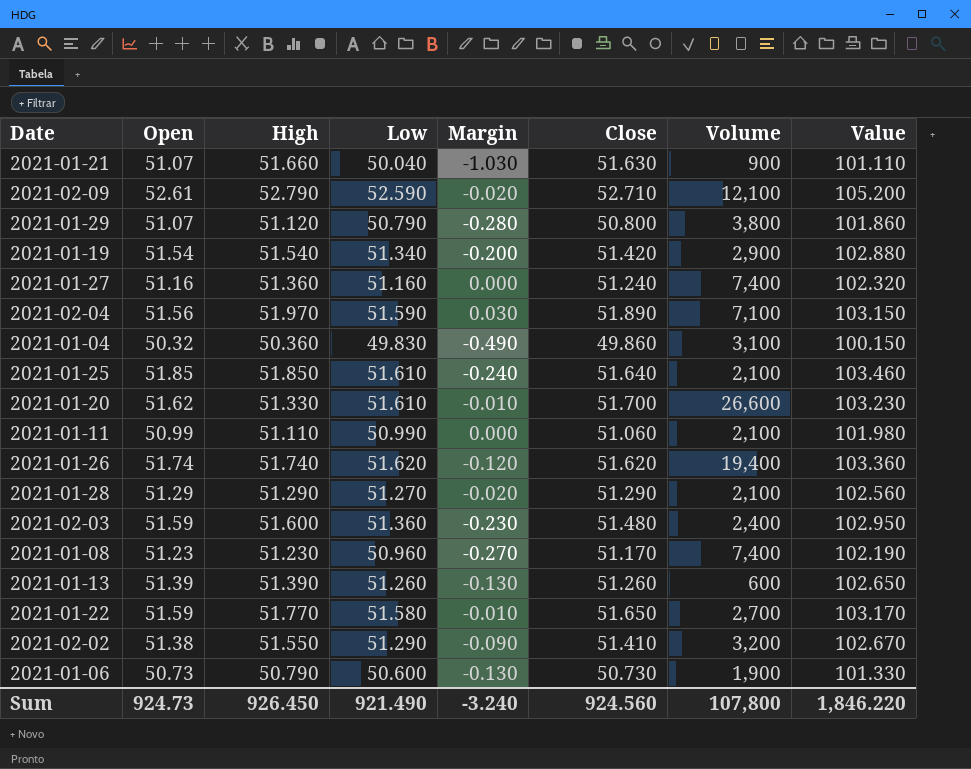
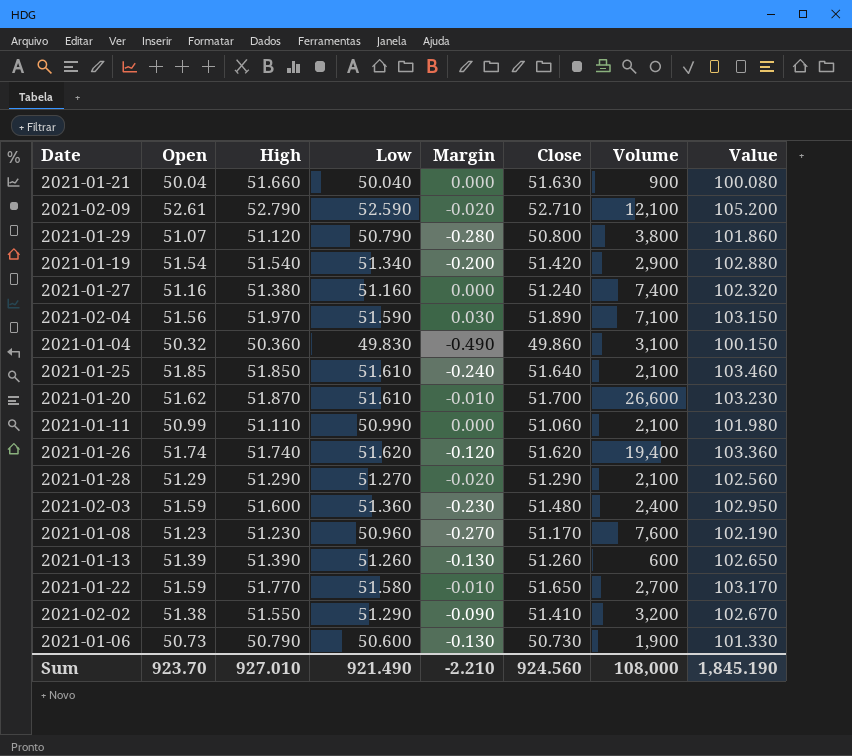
2021-01-21 | Open: 51.07 -> 50.04
2021-01-21 | Margin: -1.030 -> 0.000
2021-01-21 | Value: 101.110 -> 100.080
2021-01-27 | High: 51.360 -> 51.380
2021-01-20 | High: 51.330 -> 51.870
2021-01-08 | Volume: 7,400 -> 7,600
Sum | Open: 924.73 -> 923.70
Sum | High: 926.450 -> 927.010
Sum | Margin: -3.240 -> -2.210
Sum | Volume: 107,800 -> 108,000
Sum | Value: 1,846.220 -> 1,845.190

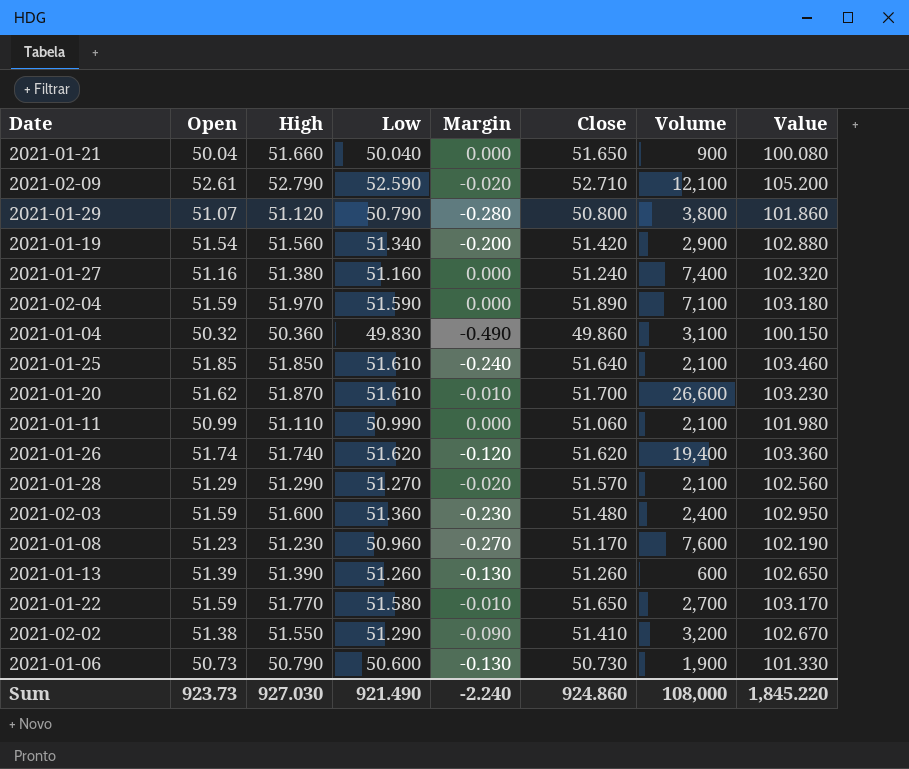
2021-01-21 | Close: 51.630 -> 51.650
2021-01-19 | High: 51.540 -> 51.560
2021-02-04 | Open: 51.56 -> 51.59
2021-02-04 | Margin: 0.030 -> 0.000
2021-02-04 | Value: 103.150 -> 103.180
2021-01-28 | Close: 51.290 -> 51.570
Sum | Open: 923.70 -> 923.73
Sum | High: 927.010 -> 927.030
Sum | Margin: -2.210 -> -2.240
Sum | Close: 924.560 -> 924.860
Sum | Value: 1,845.190 -> 1,845.220

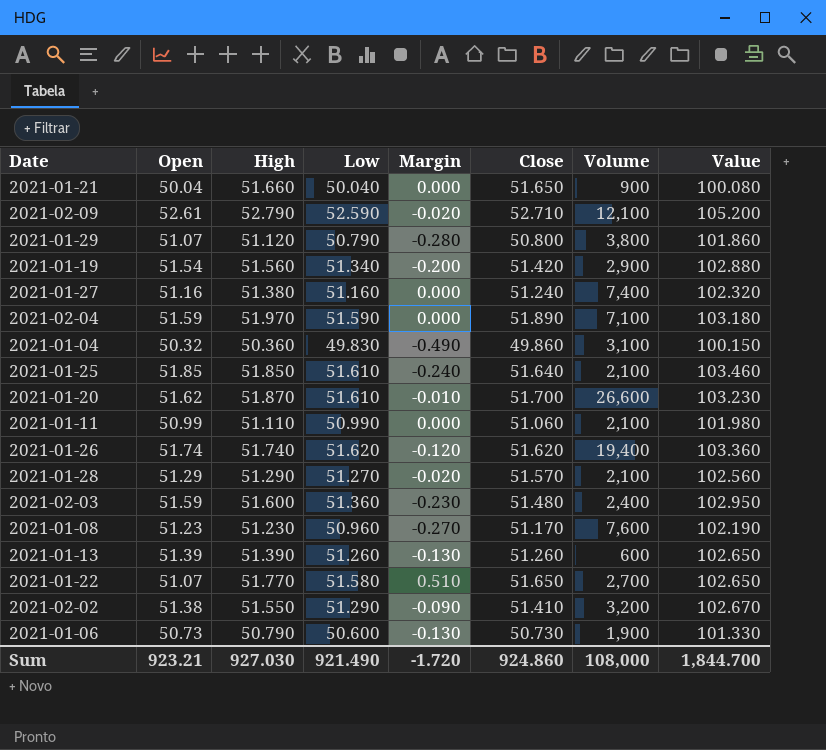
2021-01-22 | Open: 51.59 -> 51.07
2021-01-22 | Margin: -0.010 -> 0.510
2021-01-22 | Value: 103.170 -> 102.650
Sum | Open: 923.73 -> 923.21
Sum | Margin: -2.240 -> -1.720
Sum | Value: 1,845.220 -> 1,844.700

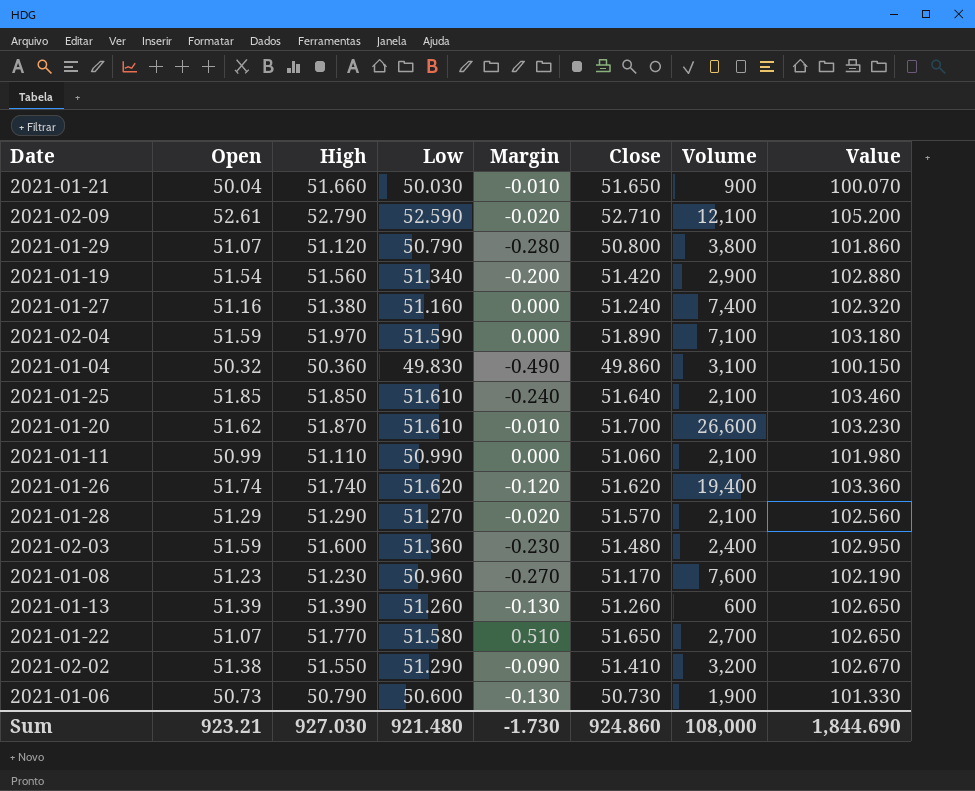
2021-01-21 | Low: 50.040 -> 50.030
2021-01-21 | Margin: 0.000 -> -0.010
2021-01-21 | Value: 100.080 -> 100.070
Sum | Low: 921.490 -> 921.480
Sum | Margin: -1.720 -> -1.730
Sum | Value: 1,844.700 -> 1,844.690

